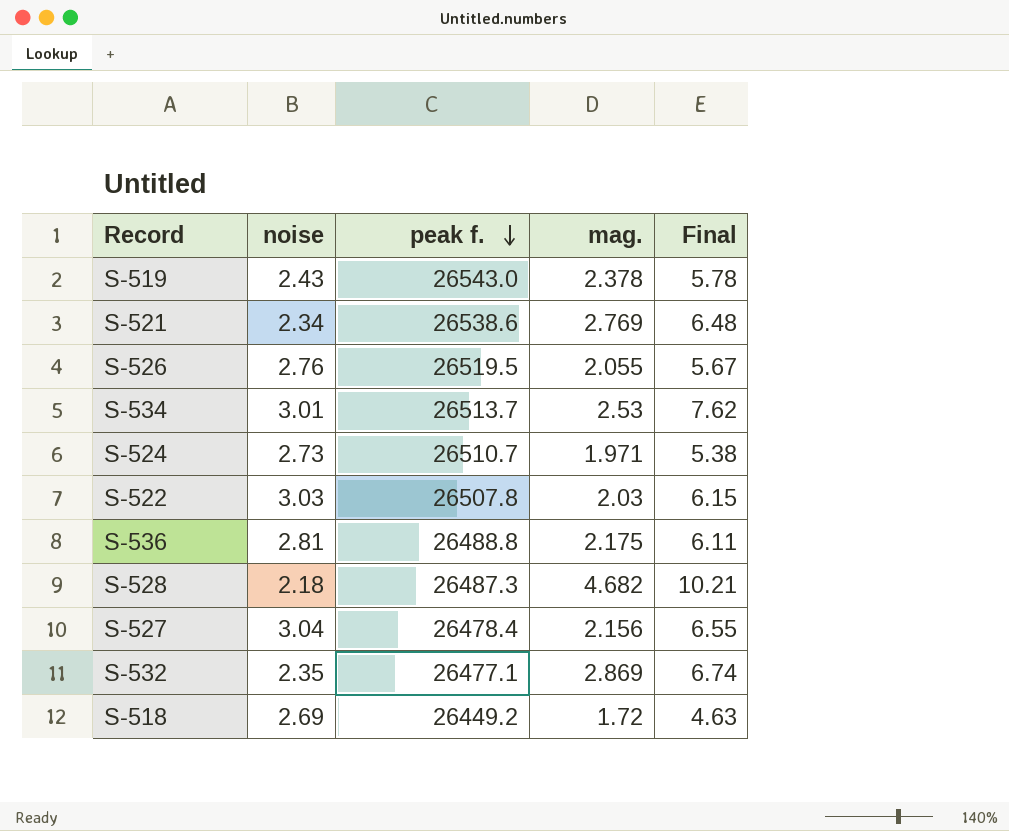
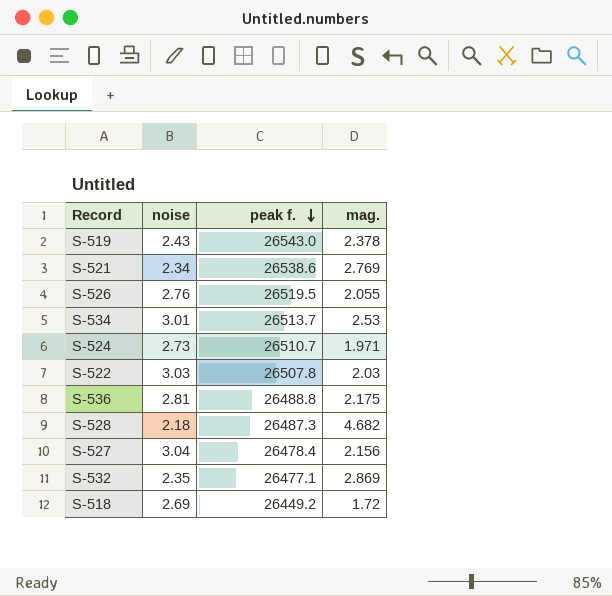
column Final | formula: [noise] * [mag.] -> none

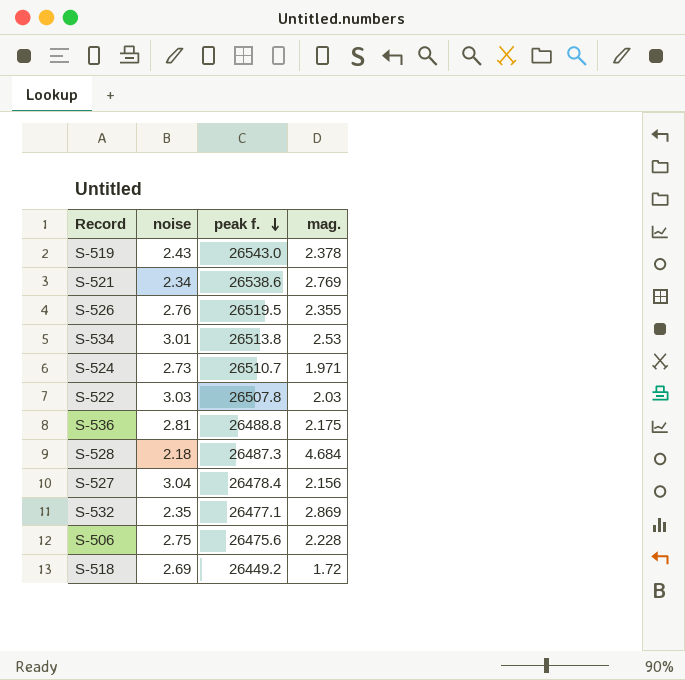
S-526 | mag.: 2.055 -> 2.355
S-534 | peak f.: 26513.7 -> 26513.8
S-528 | mag.: 4.682 -> 4.684
row S-506: none -> 2.75 | 26475.6 | 2.228

